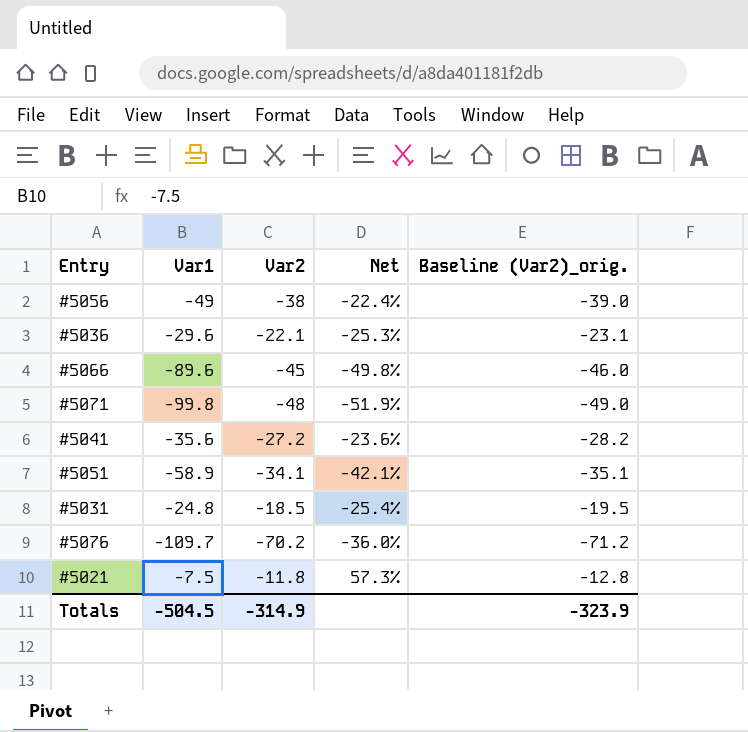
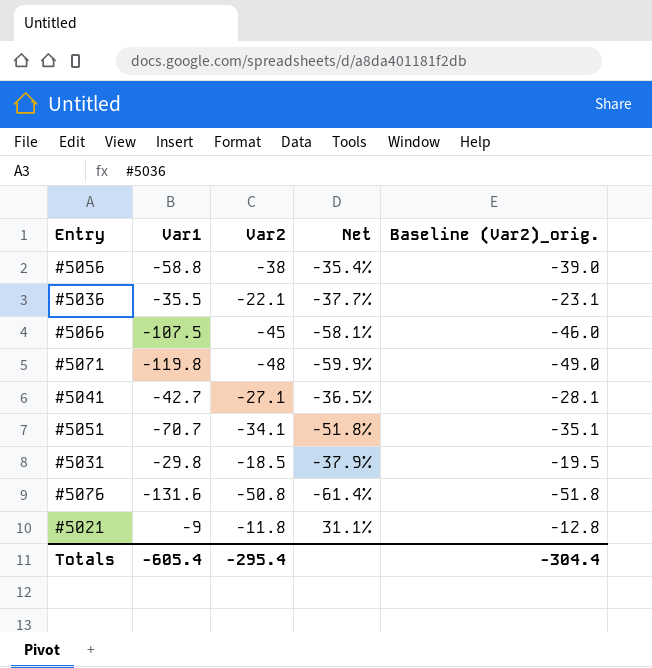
#5056 | Var1: -49 -> -58.8
#5056 | Net: -22.4% -> -35.4%
#5036 | Var1: -29.6 -> -35.5
#5036 | Net: -25.3% -> -37.7%
#5066 | Var1: -89.6 -> -107.5
#5066 | Net: -49.8% -> -58.1%
#5071 | Var1: -99.8 -> -119.8
#5071 | Net: -51.9% -> -59.9%
#5041 | Var1: -35.6 -> -42.7
#5041 | Var2: -27.2 -> -27.1
#5041 | Net: -23.6% -> -36.5%
#5041 | Baseline (Var2)_orig.: -28.2 -> -28.1
#5051 | Var1: -58.9 -> -70.7
#5051 | Net: -42.1% -> -51.8%
#5031 | Var1: -24.8 -> -29.8
#5031 | Net: -25.4% -> -37.9%
#5076 | Var1: -109.7 -> -131.6
#5076 | Var2: -70.2 -> -50.8
#5076 | Net: -36.0% -> -61.4%
#5076 | Baseline (Var2)_orig.: -71.2 -> -51.8
#5021 | Var1: -7.5 -> -9
#5021 | Net: 57.3% -> 31.1%
Totals | Var1: -504.5 -> -605.4
Totals | Var2: -314.9 -> -295.4
Totals | Baseline (Var2)_orig.: -323.9 -> -304.4

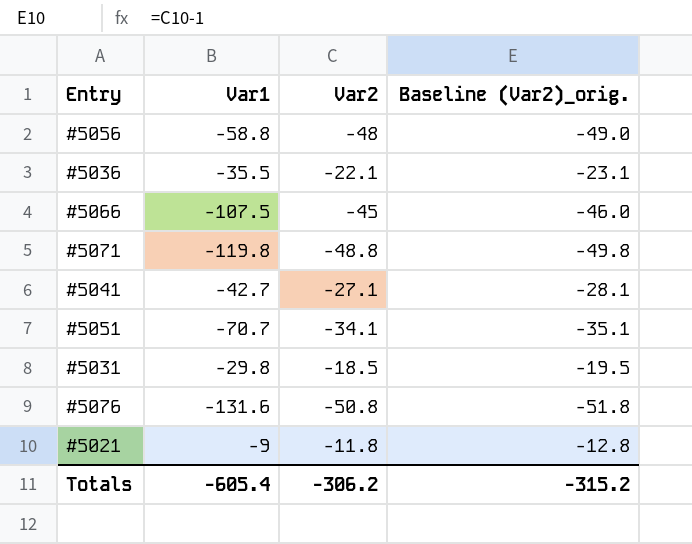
column Net | formula: ([Var2] - [Var1]) / [Var1] -> none
#5056 | Var2: -38 -> -48
#5056 | Baseline (Var2)_orig.: -39.0 -> -49.0
#5071 | Var2: -48 -> -48.8
#5071 | Baseline (Var2)_orig.: -49.0 -> -49.8
Totals | Var2: -295.4 -> -306.2
Totals | Baseline (Var2)_orig.: -304.4 -> -315.2

